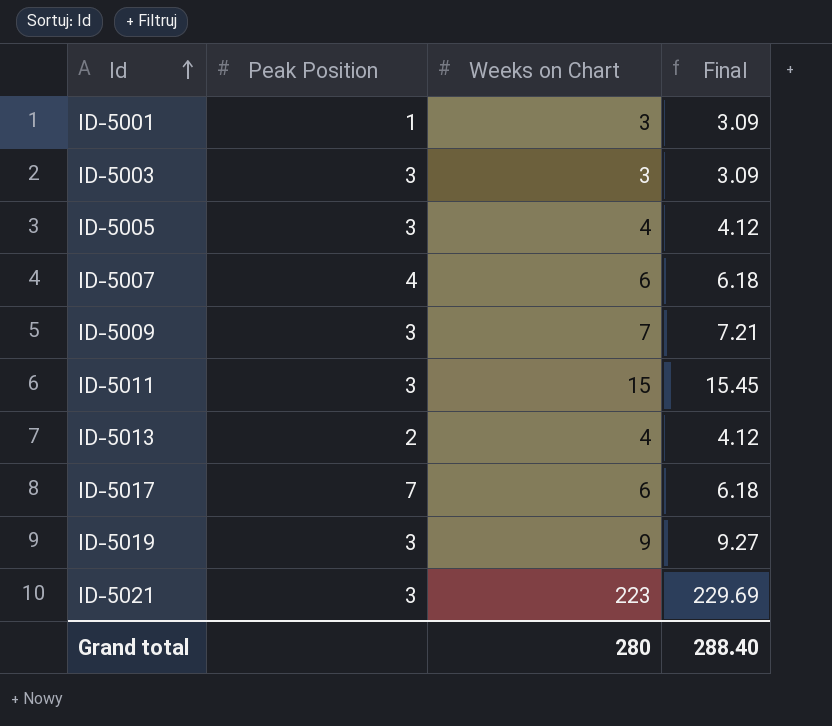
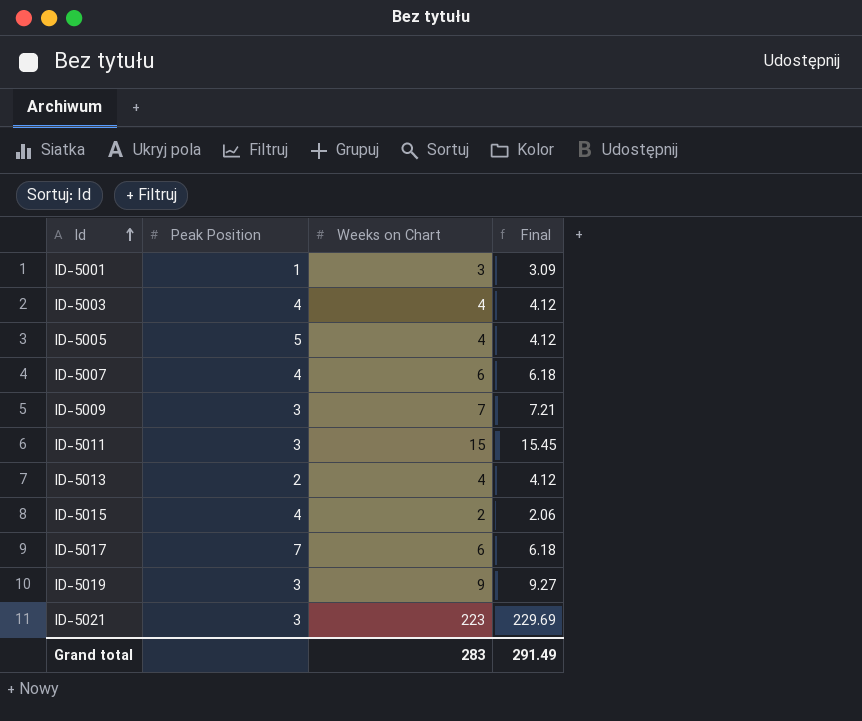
ID-5003 | Peak Position: 3 -> 4
ID-5003 | Weeks on Chart: 3 -> 4
ID-5003 | Final: 3.09 -> 4.12
ID-5005 | Peak Position: 3 -> 5
row ID-5015: none -> 4 | 2 | 2.06
Grand total | Weeks on Chart: 280 -> 283
Grand total | Final: 288.40 -> 291.49

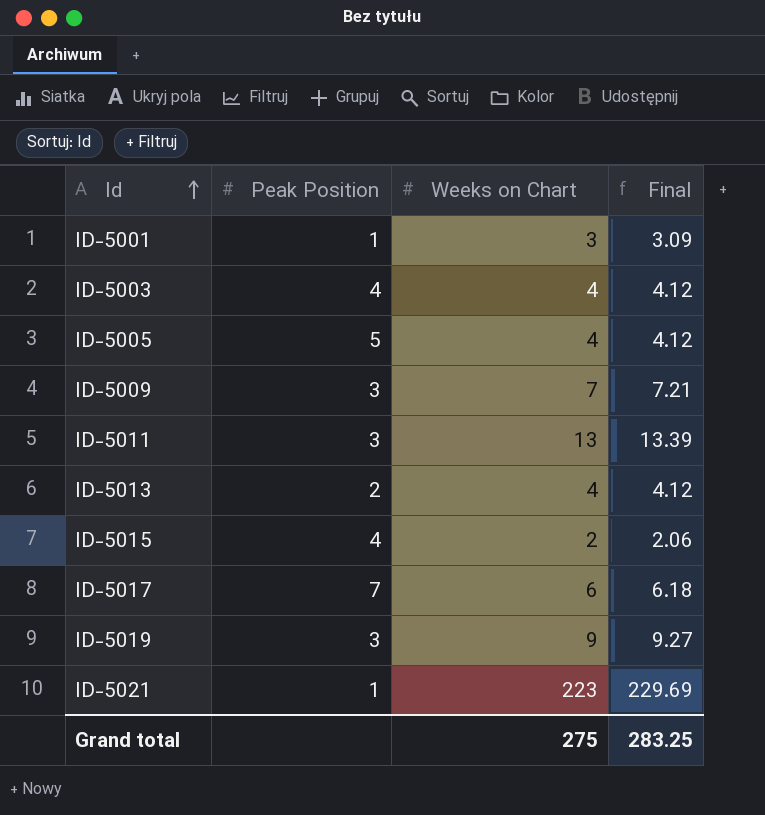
row ID-5007: 4 | 6 | 6.18 -> none
ID-5011 | Weeks on Chart: 15 -> 13
ID-5011 | Final: 15.45 -> 13.39
ID-5021 | Peak Position: 3 -> 1
Grand total | Weeks on Chart: 283 -> 275
Grand total | Final: 291.49 -> 283.25

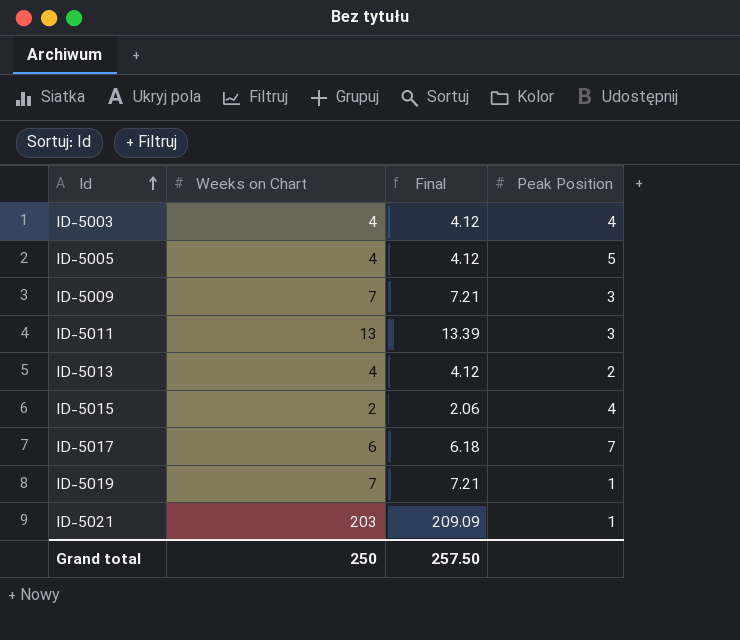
column Peak Position | position: 2 -> 4
row ID-5001: 1 | 3 | 3.09 -> none
ID-5019 | Weeks on Chart: 9 -> 7
ID-5019 | Final: 9.27 -> 7.21
ID-5019 | Peak Position: 3 -> 1
ID-5021 | Weeks on Chart: 223 -> 203
ID-5021 | Final: 229.69 -> 209.09
Grand total | Weeks on Chart: 275 -> 250
Grand total | Final: 283.25 -> 257.50

